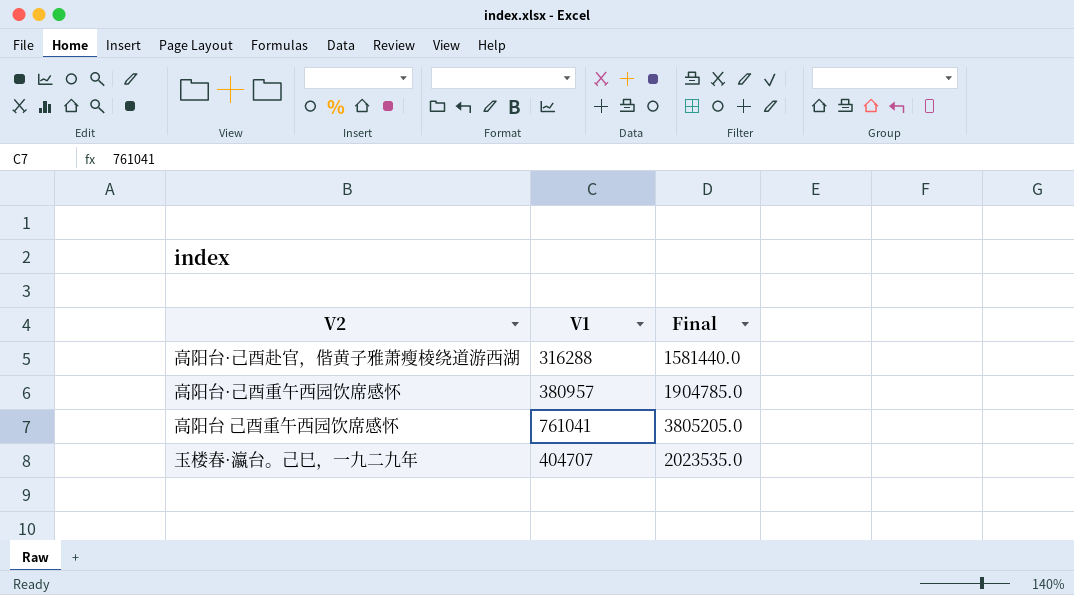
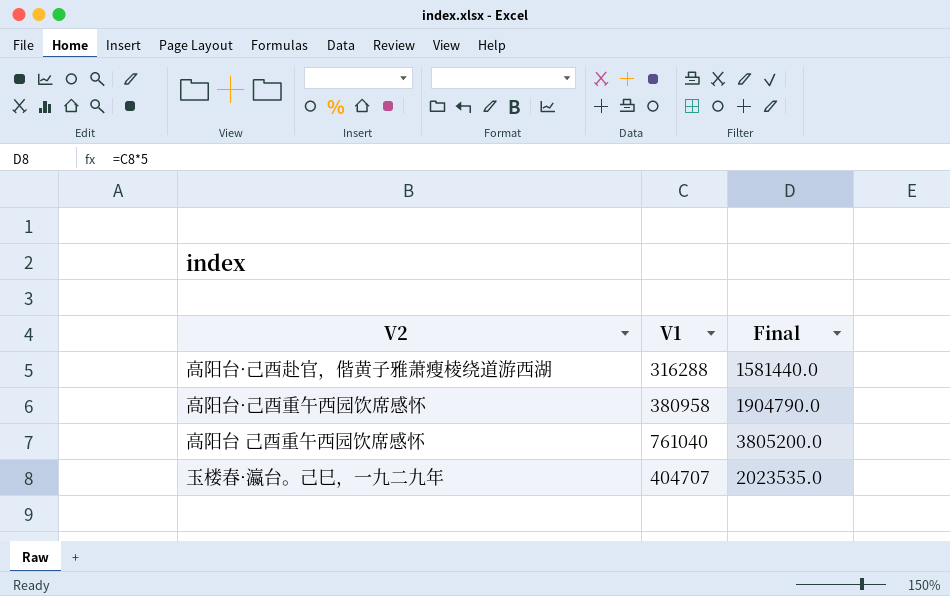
高阳台·己酉重午西园饮席感怀 | V1: 380957 -> 380958
高阳台·己酉重午西园饮席感怀 | Final: 1904785.0 -> 1904790.0
高阳台 己酉重午西园饮席感怀 | V1: 761041 -> 761040
高阳台 己酉重午西园饮席感怀 | Final: 3805205.0 -> 3805200.0

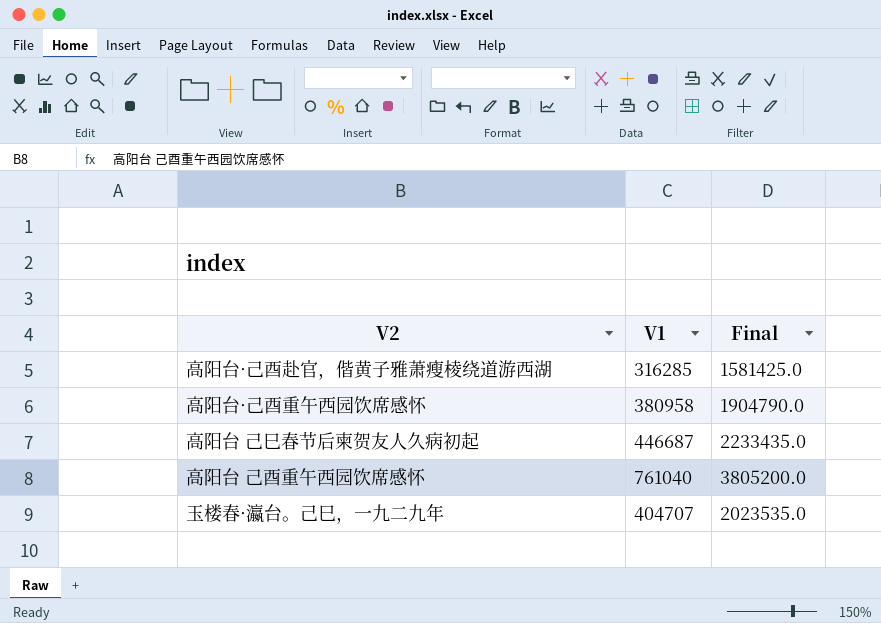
高阳台·己酉赴官，偕黄子雅萧瘦棱绕道游西湖 | V1: 316288 -> 316285
高阳台·己酉赴官，偕黄子雅萧瘦棱绕道游西湖 | Final: 1581440.0 -> 1581425.0
row 高阳台 己巳春节后柬贺友人久病初起: none -> 446687 | 2233435.0

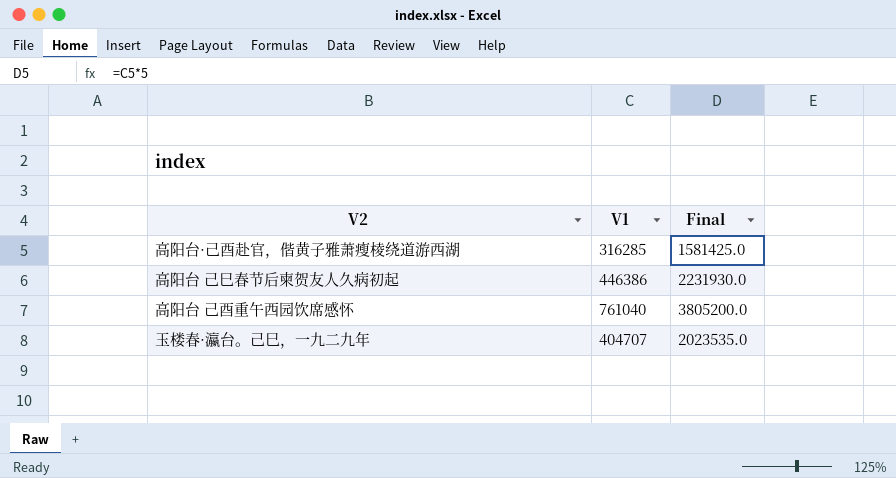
row 高阳台·己酉重午西园饮席感怀: 380958 | 1904790.0 -> none
高阳台 己巳春节后柬贺友人久病初起 | V1: 446687 -> 446386
高阳台 己巳春节后柬贺友人久病初起 | Final: 2233435.0 -> 2231930.0

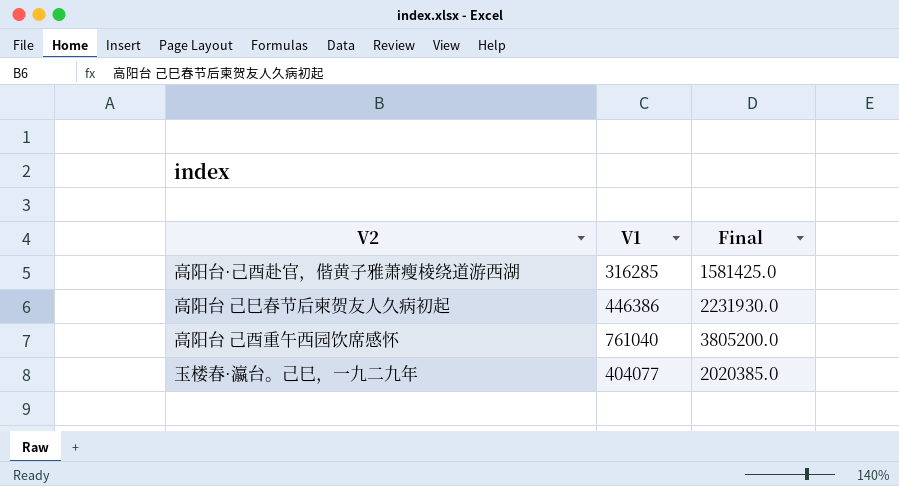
玉楼春·瀛台。己巳，一九二九年 | V1: 404707 -> 404077
玉楼春·瀛台。己巳，一九二九年 | Final: 2023535.0 -> 2020385.0

